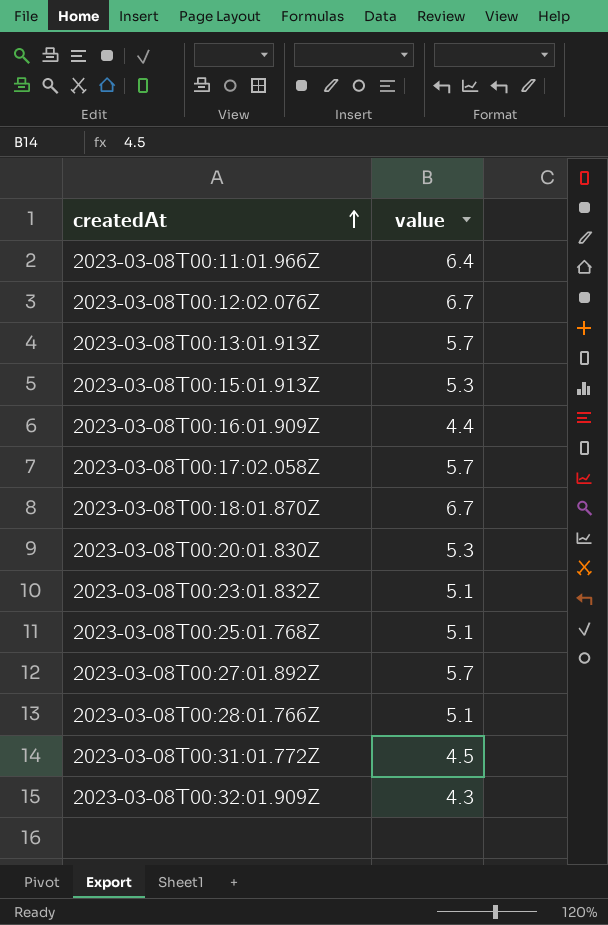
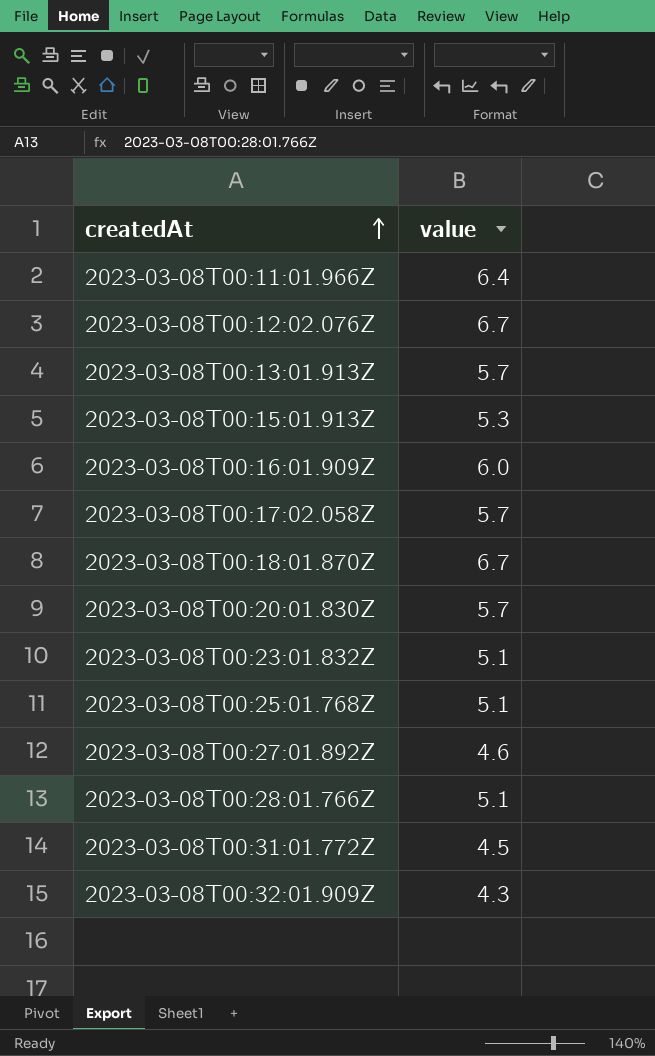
2023-03-08T00:16:01.909Z | value: 4.4 -> 6.0
2023-03-08T00:20:01.830Z | value: 5.3 -> 5.7
2023-03-08T00:27:01.892Z | value: 5.7 -> 4.6

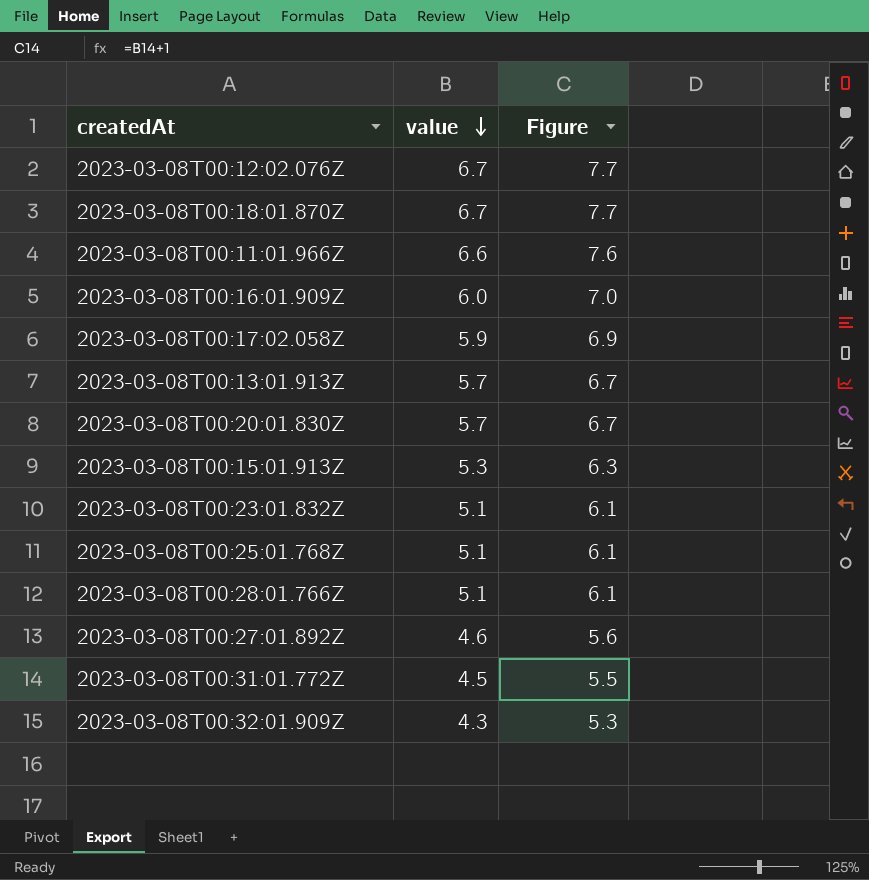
row order: createdAt ascending -> value descending
column Figure | formula: none -> [value] + 1
2023-03-08T00:11:01.966Z | value: 6.4 -> 6.6
2023-03-08T00:17:02.058Z | value: 5.7 -> 5.9

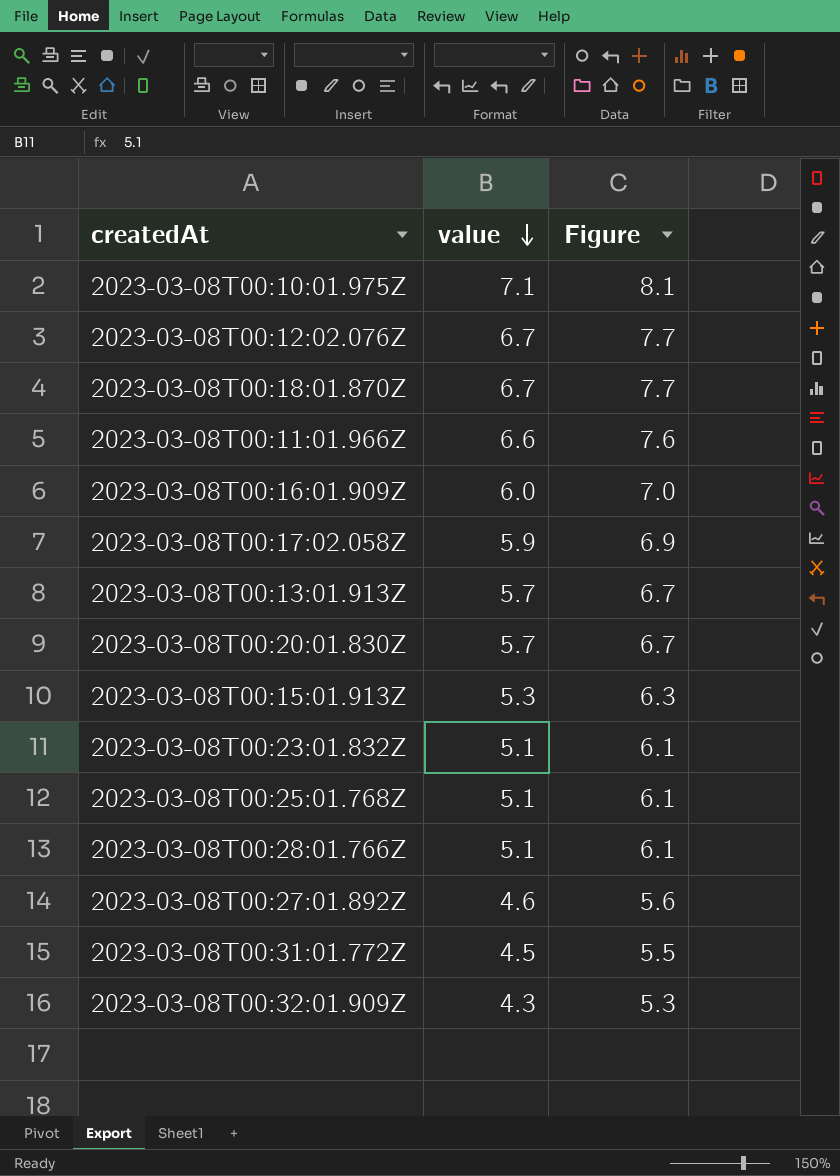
row 2023-03-08T00:10:01.975Z: none -> 7.1 | 8.1

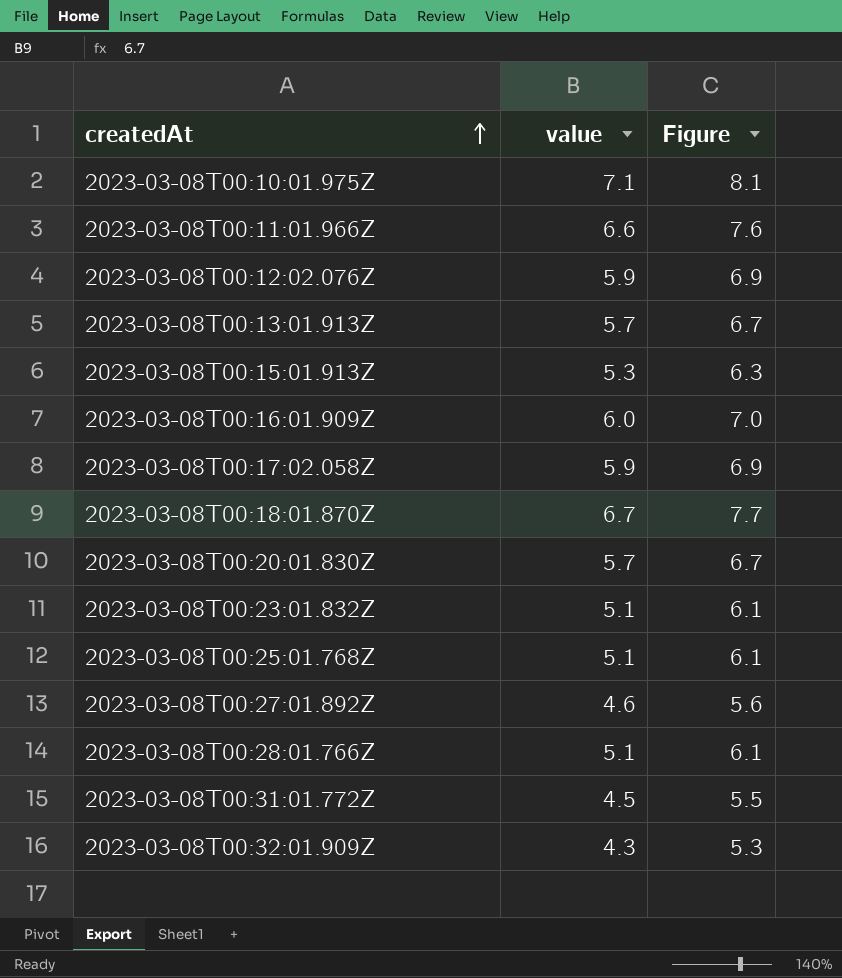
row order: value descending -> createdAt ascending
2023-03-08T00:12:02.076Z | value: 6.7 -> 5.9
2023-03-08T00:12:02.076Z | Figure: 7.7 -> 6.9

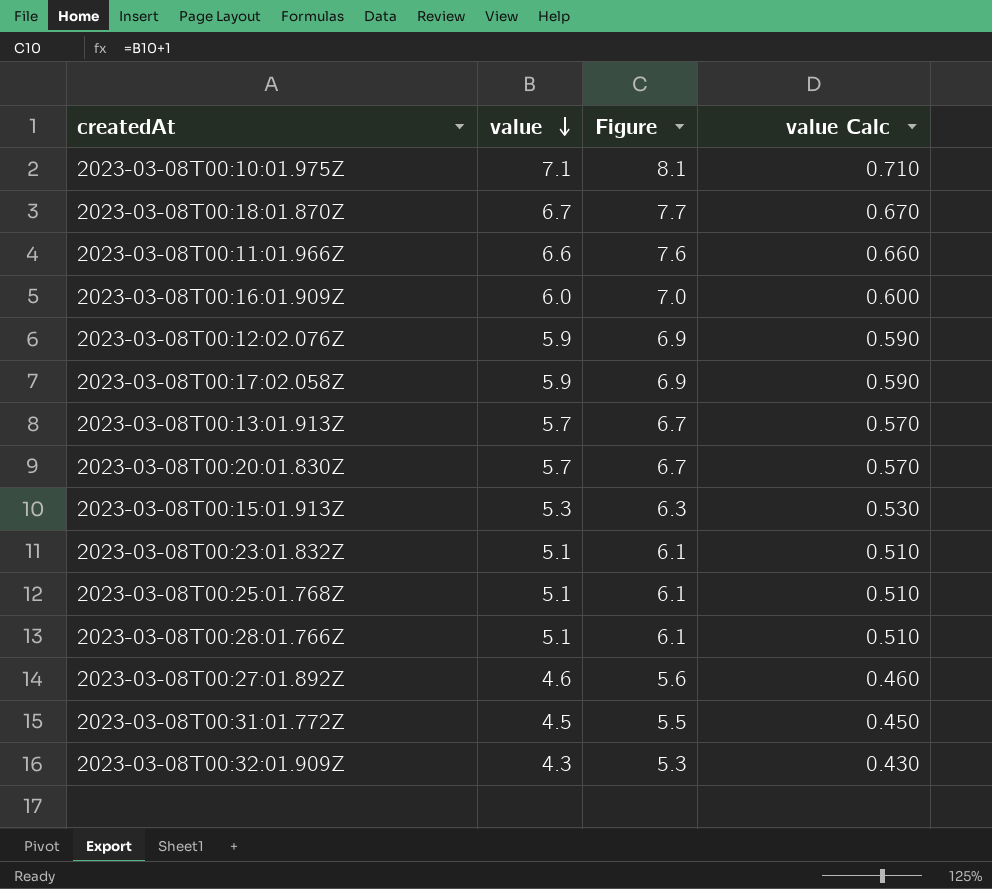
row order: createdAt ascending -> value descending
column value Calc | formula: none -> [value] * 0.1

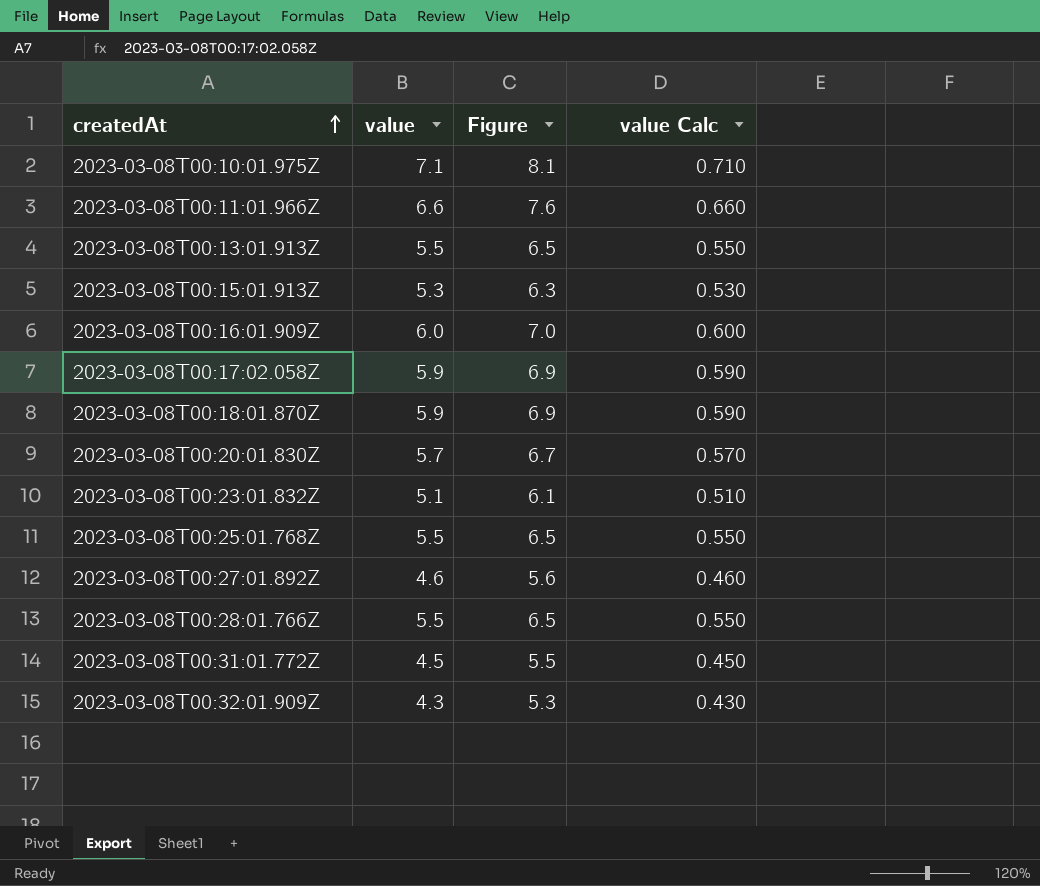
row order: value descending -> createdAt ascending
row 2023-03-08T00:12:02.076Z: 5.9 | 6.9 | 0.590 -> none
2023-03-08T00:13:01.913Z | value: 5.7 -> 5.5
2023-03-08T00:13:01.913Z | Figure: 6.7 -> 6.5
2023-03-08T00:13:01.913Z | value Calc: 0.570 -> 0.550
2023-03-08T00:18:01.870Z | value: 6.7 -> 5.9
2023-03-08T00:18:01.870Z | Figure: 7.7 -> 6.9
2023-03-08T00:18:01.870Z | value Calc: 0.670 -> 0.590
2023-03-08T00:25:01.768Z | value: 5.1 -> 5.5
2023-03-08T00:25:01.768Z | Figure: 6.1 -> 6.5
2023-03-08T00:25:01.768Z | value Calc: 0.510 -> 0.550
2023-03-08T00:28:01.766Z | value: 5.1 -> 5.5
2023-03-08T00:28:01.766Z | Figure: 6.1 -> 6.5
2023-03-08T00:28:01.766Z | value Calc: 0.510 -> 0.550

